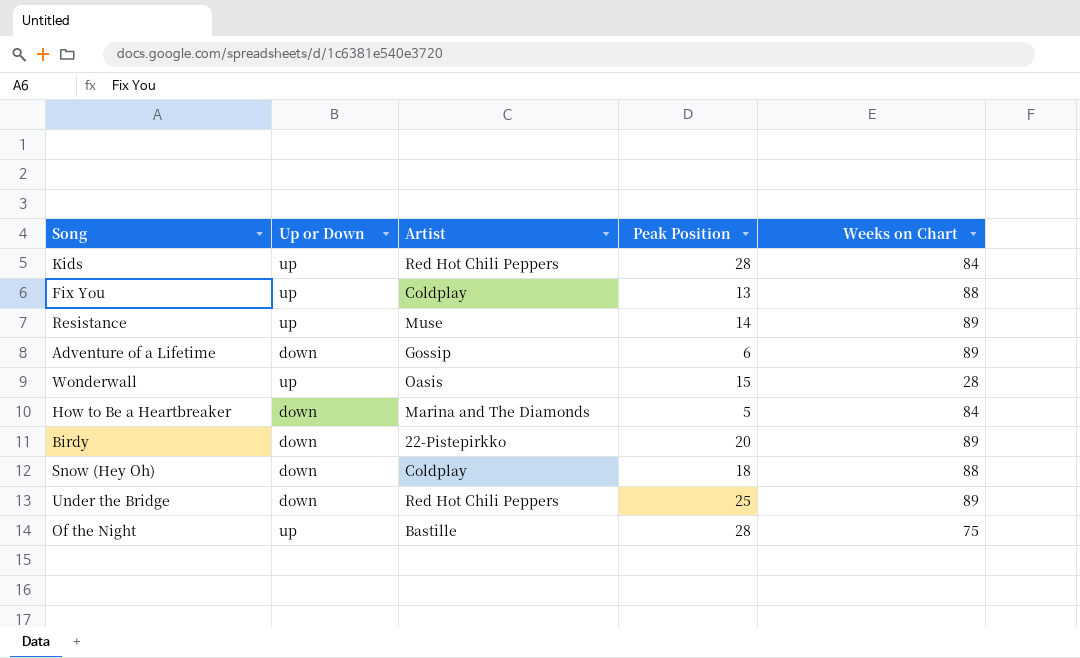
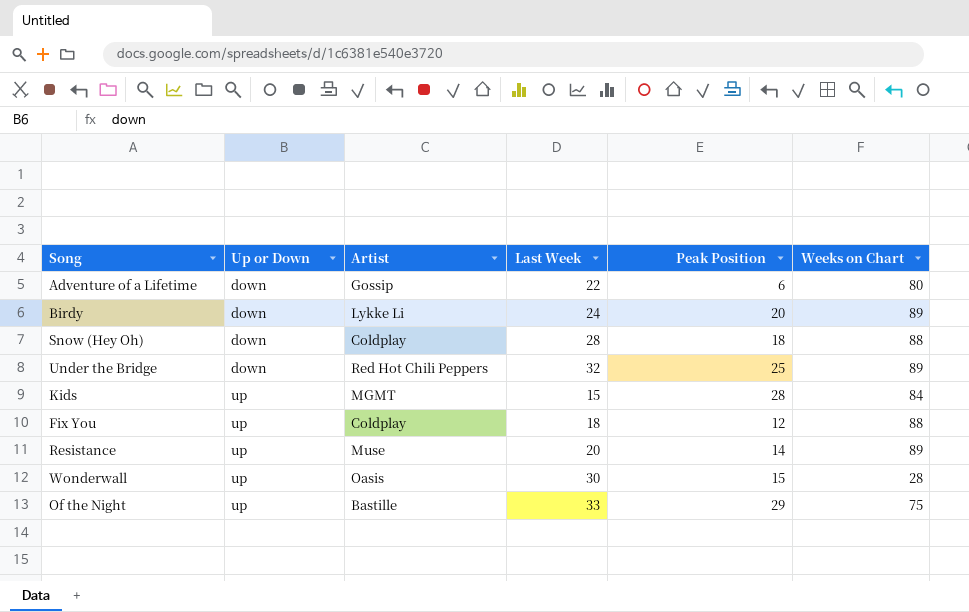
row order: none -> Up or Down ascending
column Last Week | position: none -> 4
row How to Be a Heartbreaker: down | Marina and The Diamonds | 5 | 84 -> none
Adventure of a Lifetime | Weeks on Chart: 89 -> 80
Birdy | Artist: 22-Pistepirkko -> Lykke Li
Kids | Artist: Red Hot Chili Peppers -> MGMT
Fix You | Peak Position: 13 -> 12
Of the Night | Peak Position: 28 -> 29

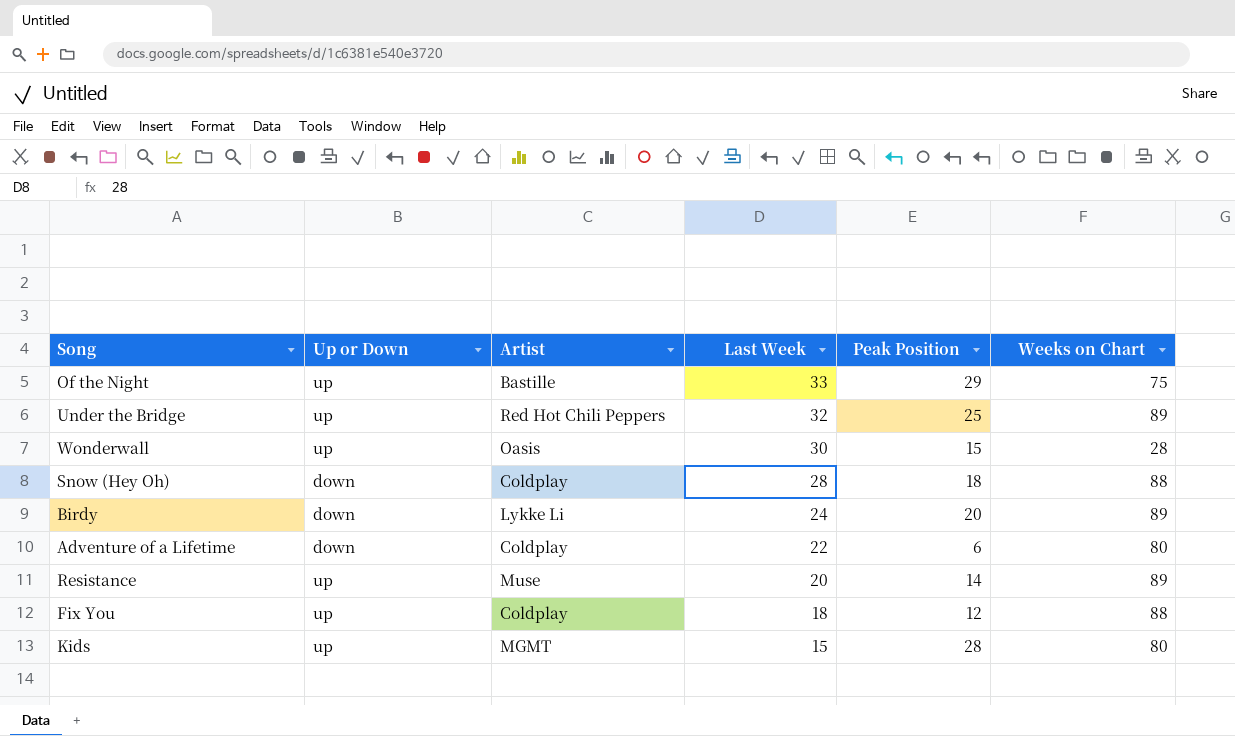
row order: Up or Down ascending -> Last Week descending
Under the Bridge | Up or Down: down -> up
Adventure of a Lifetime | Artist: Gossip -> Coldplay
Kids | Weeks on Chart: 84 -> 80

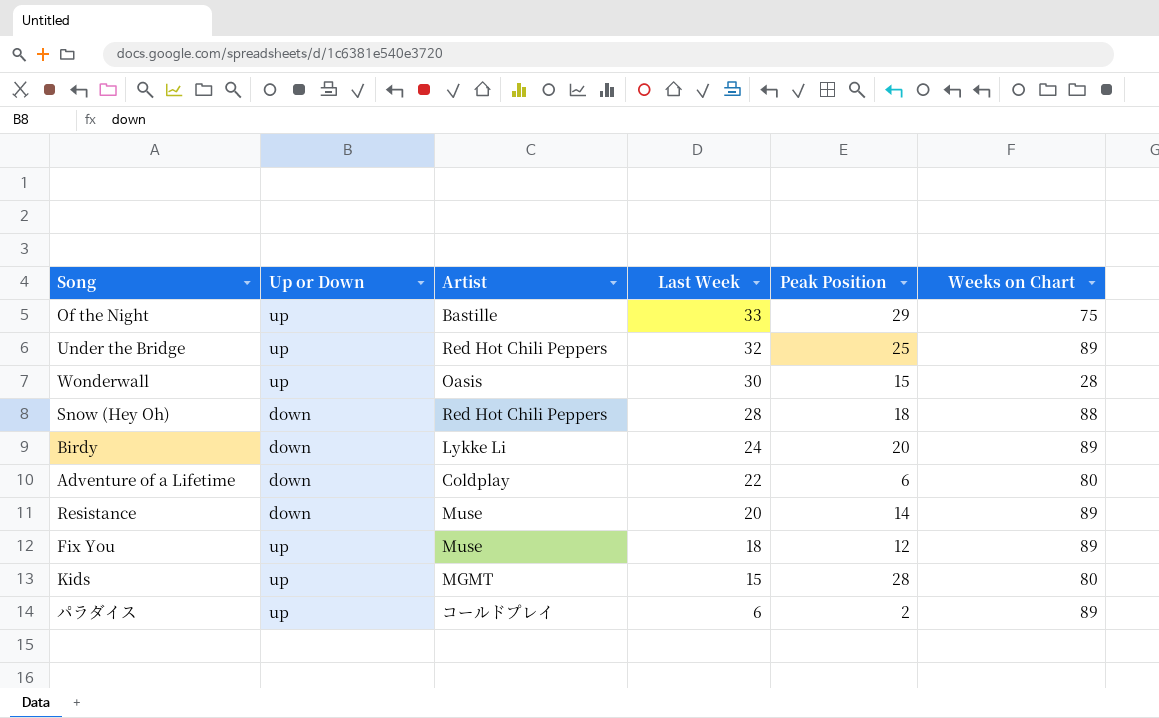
Snow (Hey Oh) | Artist: Coldplay -> Red Hot Chili Peppers
Resistance | Up or Down: up -> down
Fix You | Artist: Coldplay -> Muse
Fix You | Weeks on Chart: 88 -> 89
row パラダイス: none -> up | コールドプレイ | 6 | 2 | 89

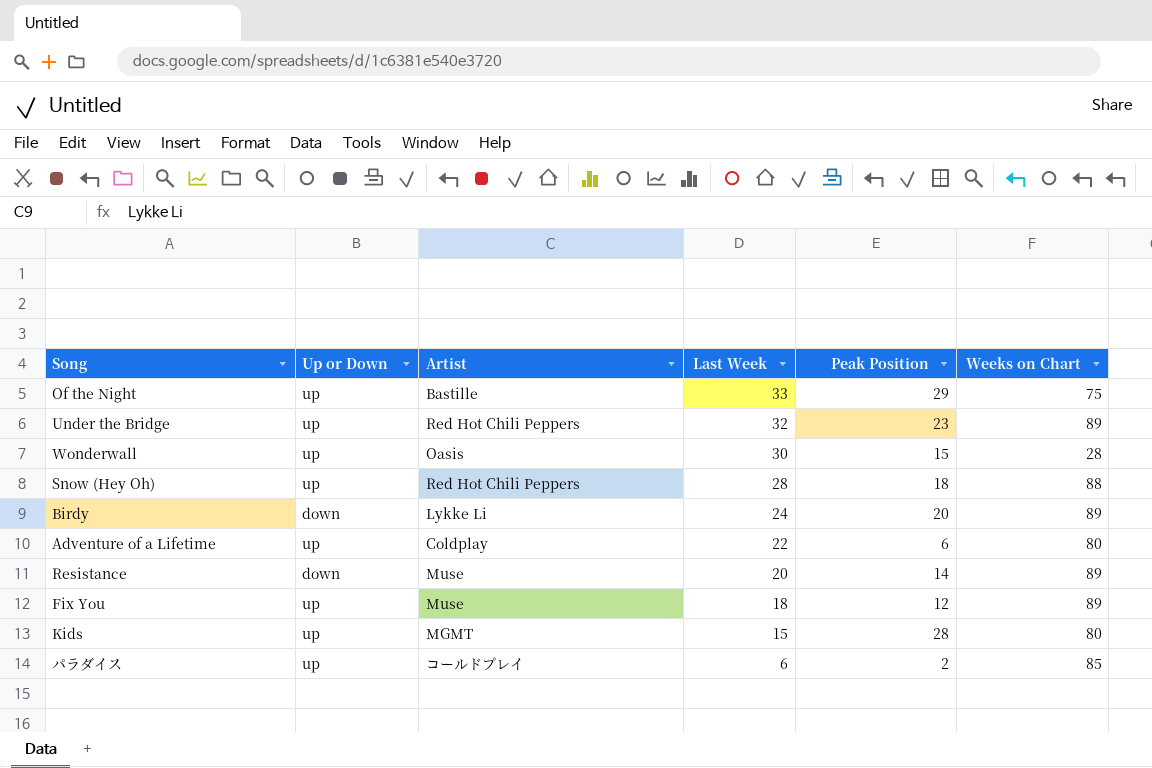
Under the Bridge | Peak Position: 25 -> 23
Snow (Hey Oh) | Up or Down: down -> up
Adventure of a Lifetime | Up or Down: down -> up
パラダイス | Weeks on Chart: 89 -> 85

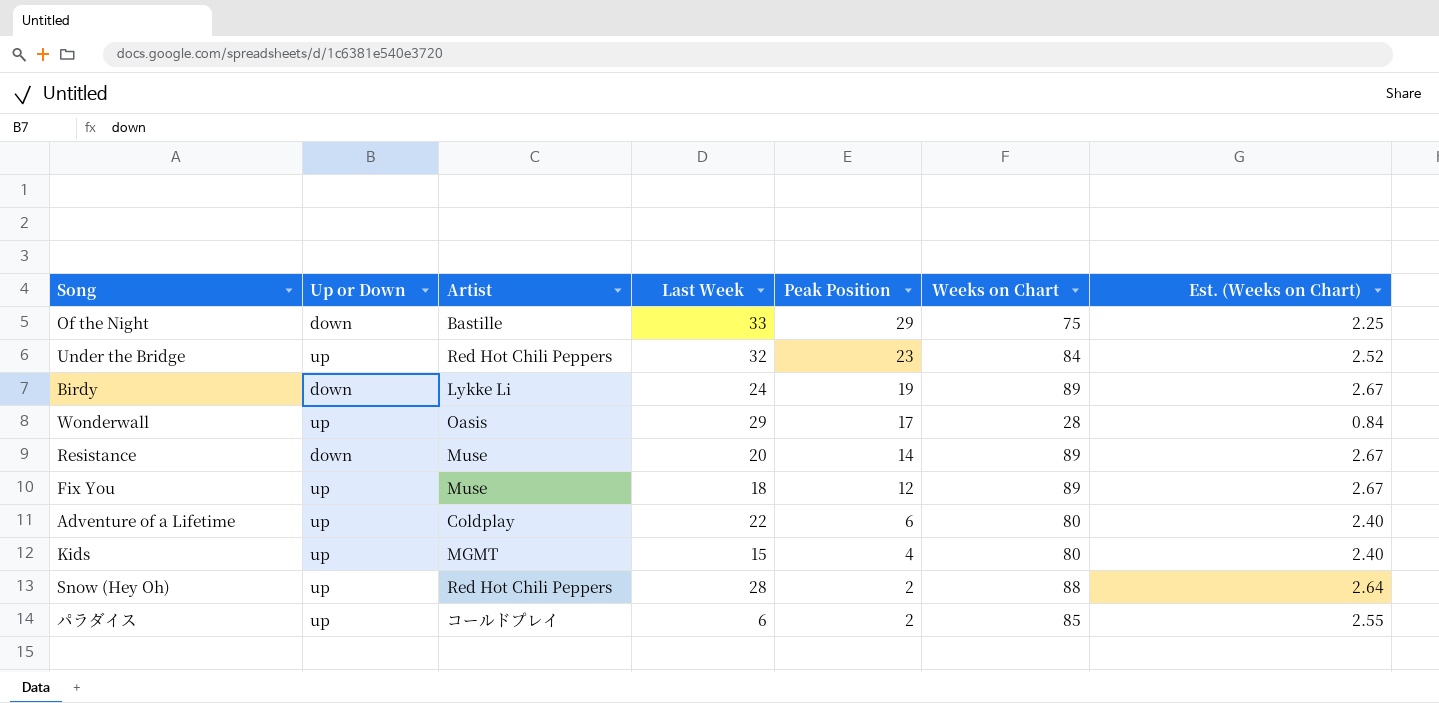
row order: Last Week descending -> Peak Position descending
column Est. (Weeks on Chart) | formula: none -> [Weeks on Chart] * 0.03
Of the Night | Up or Down: up -> down
Under the Bridge | Weeks on Chart: 89 -> 84
Birdy | Peak Position: 20 -> 19
Wonderwall | Last Week: 30 -> 29
Wonderwall | Peak Position: 15 -> 17
Kids | Peak Position: 28 -> 4
Snow (Hey Oh) | Peak Position: 18 -> 2

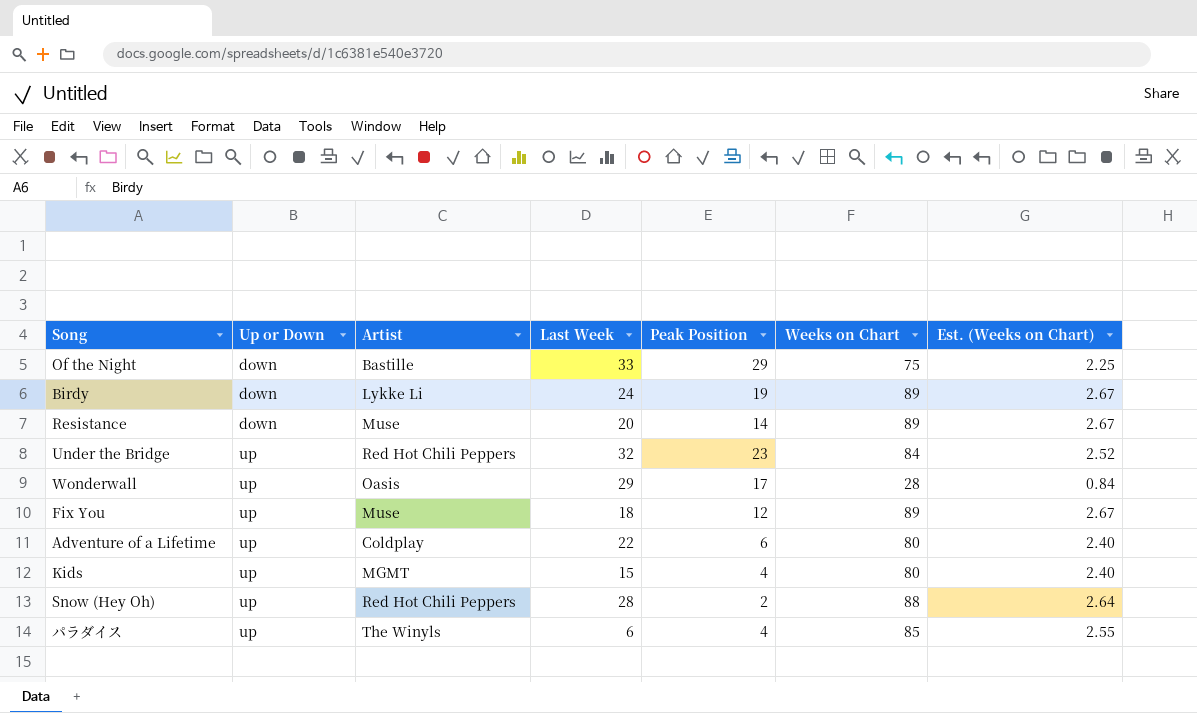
row order: Peak Position descending -> Up or Down ascending
パラダイス | Artist: コールドプレイ -> The Winyls
パラダイス | Peak Position: 2 -> 4

